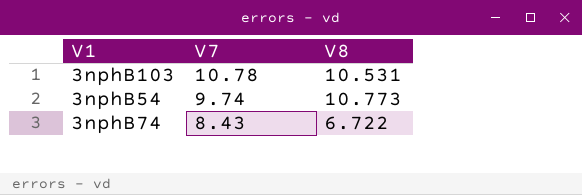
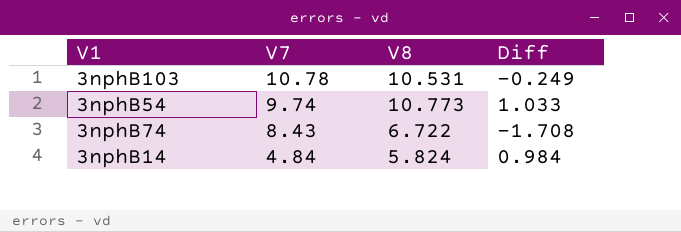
column Diff | formula: none -> [V8] - [V7]
row 3nphB14: none -> 4.84 | 5.824 | 0.984

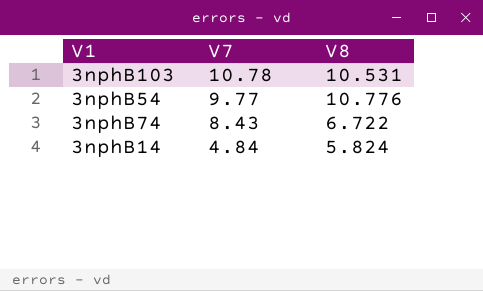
column Diff | formula: [V8] - [V7] -> none
3nphB54 | V7: 9.74 -> 9.77
3nphB54 | V8: 10.773 -> 10.776

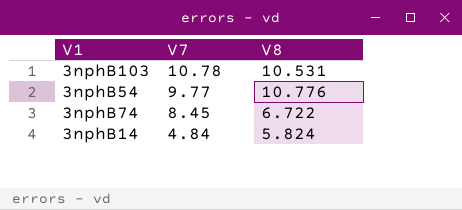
3nphB74 | V7: 8.43 -> 8.45

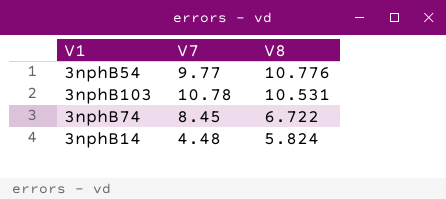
row order: V7 descending -> V8 descending
3nphB14 | V7: 4.84 -> 4.48

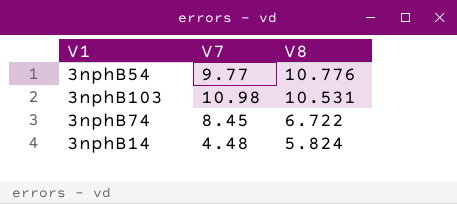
3nphB103 | V7: 10.78 -> 10.98

